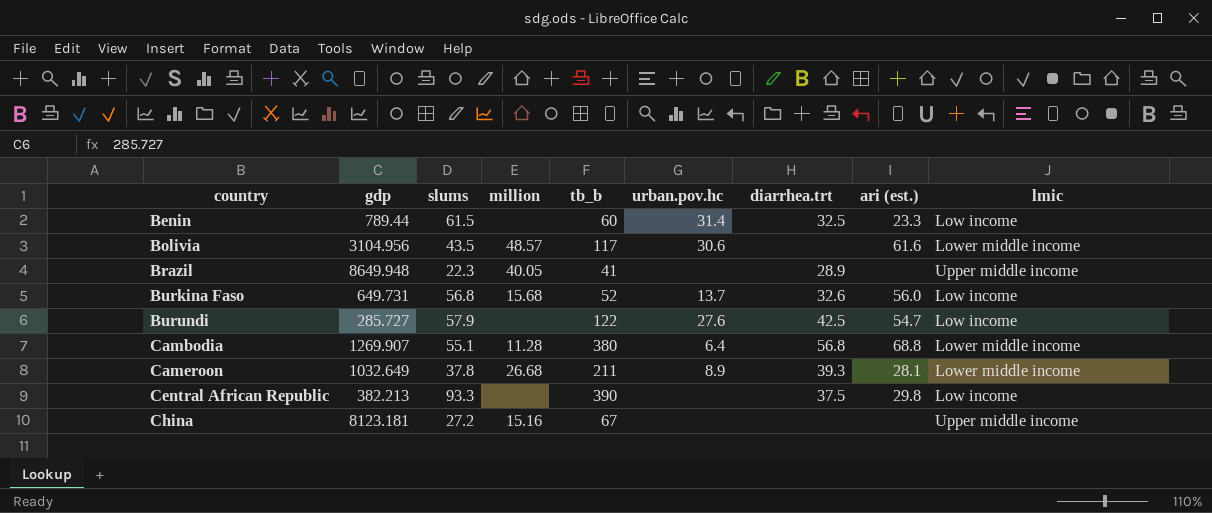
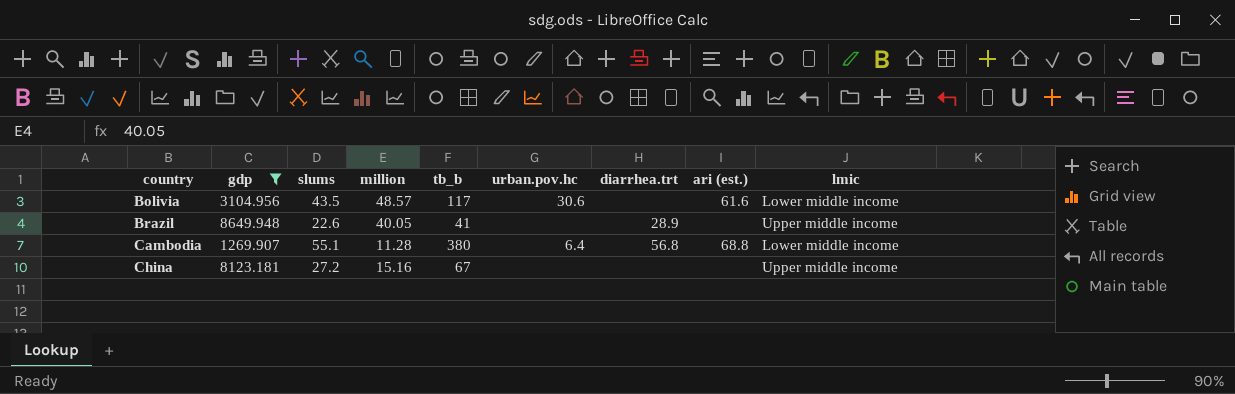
filter: none -> gdp >= 1269.907
Brazil | slums: 22.3 -> 22.6

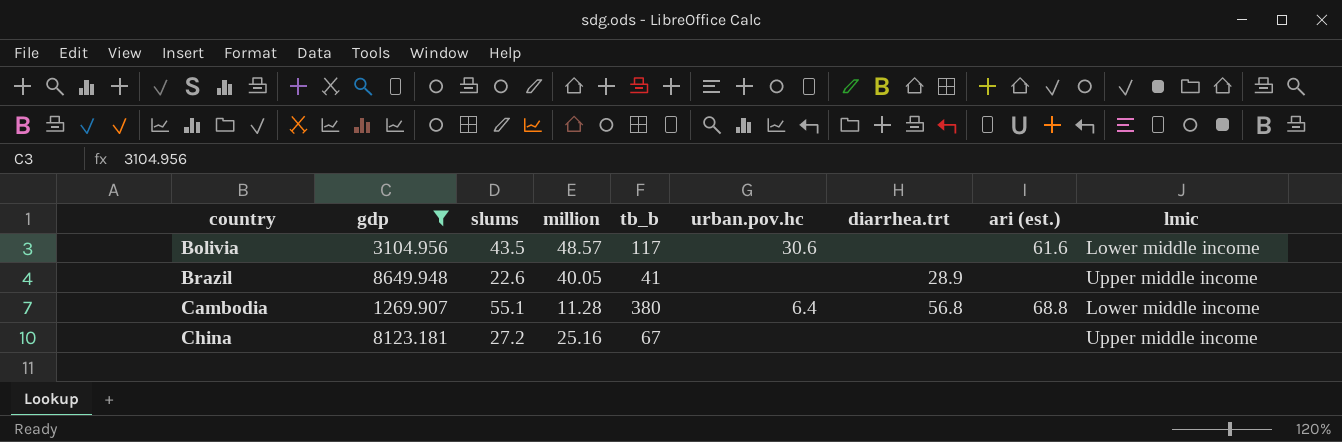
China | million: 15.16 -> 25.16

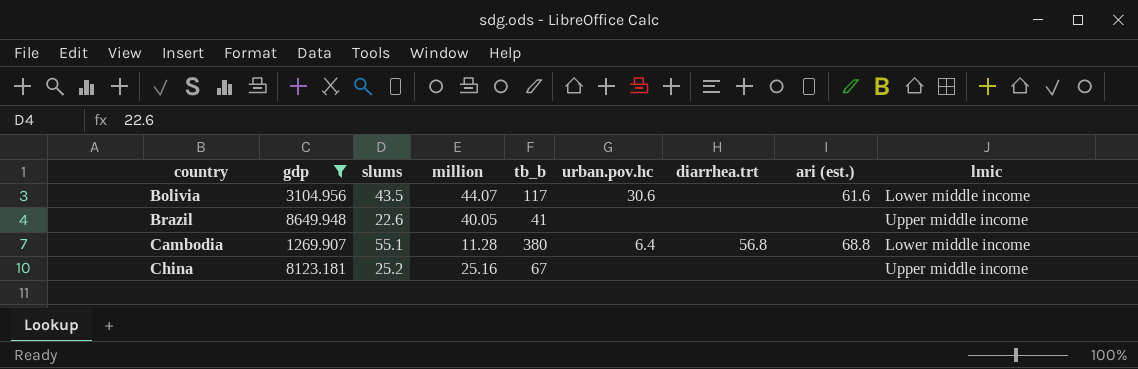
Bolivia | million: 48.57 -> 44.07
Brazil | diarrhea.trt: 28.9 -> none
China | slums: 27.2 -> 25.2

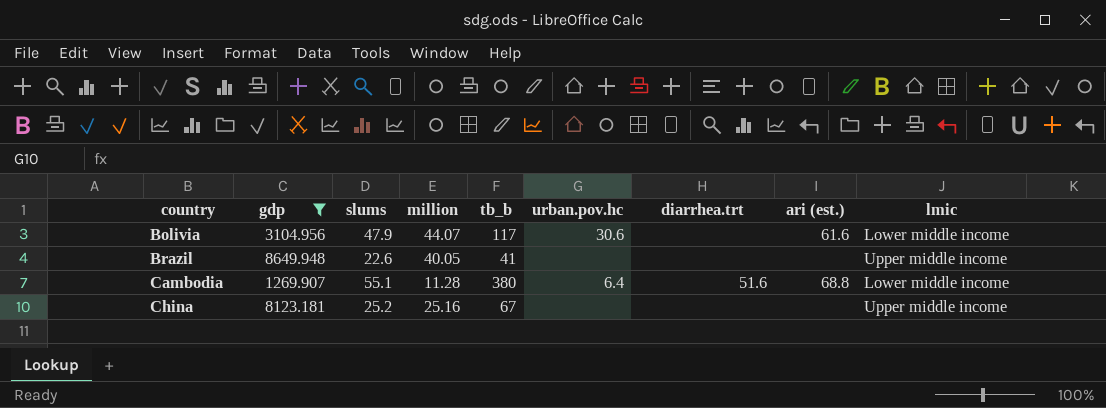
Bolivia | slums: 43.5 -> 47.9
Cambodia | diarrhea.trt: 56.8 -> 51.6

